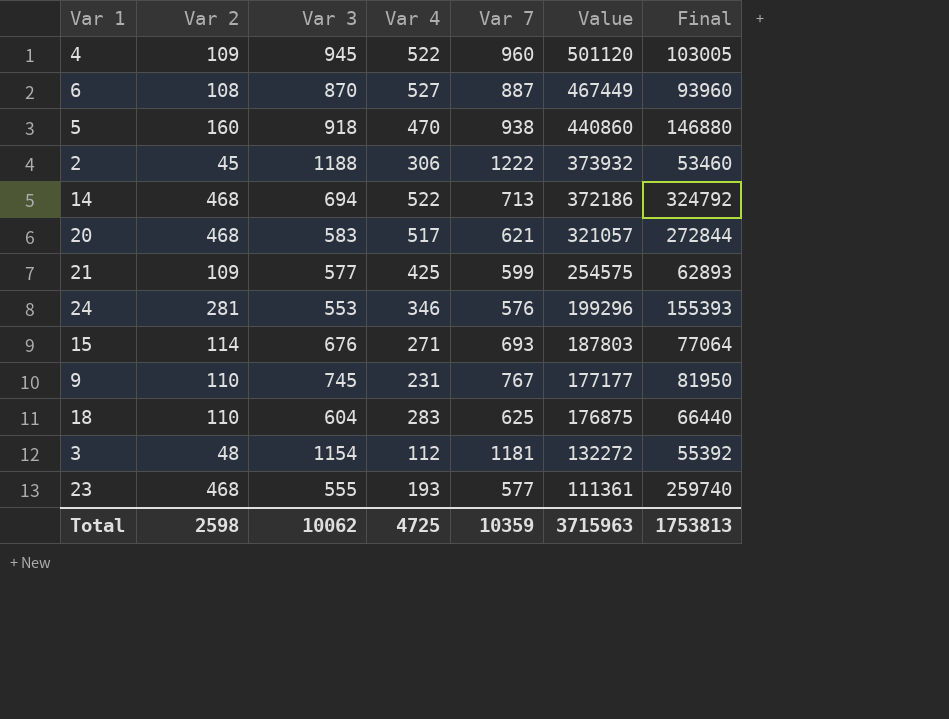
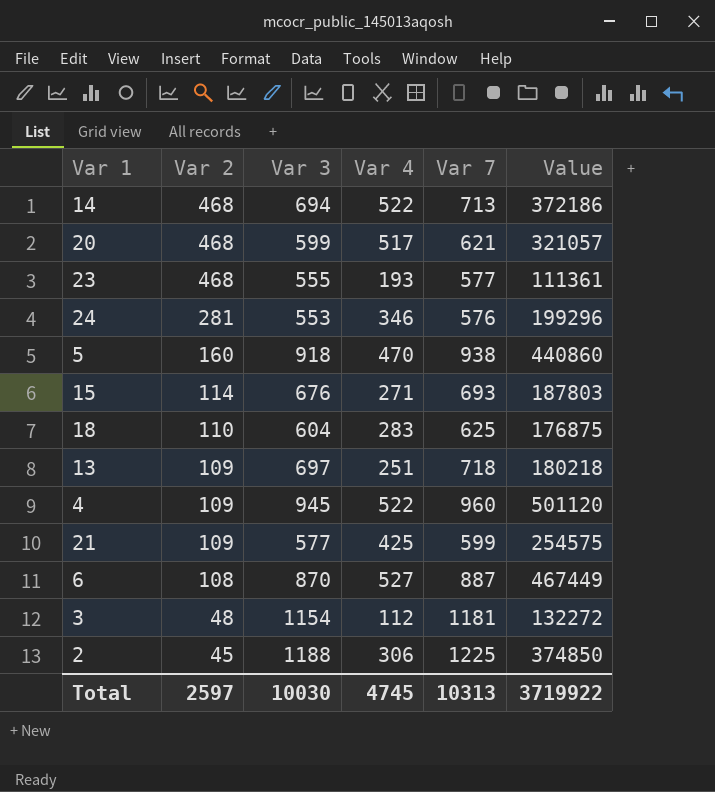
row order: Value descending -> Var 2 descending
column Final | formula: [Var 2] * [Var 3] -> none
row 9: 110 | 745 | 231 | 767 | 177177 | 81950 -> none
20 | Var 3: 583 -> 599
row 13: none -> 109 | 697 | 251 | 718 | 180218
2 | Var 7: 1222 -> 1225
2 | Value: 373932 -> 374850
Total | Var 2: 2598 -> 2597
Total | Var 3: 10062 -> 10030
Total | Var 4: 4725 -> 4745
Total | Var 7: 10359 -> 10313
Total | Value: 3715963 -> 3719922

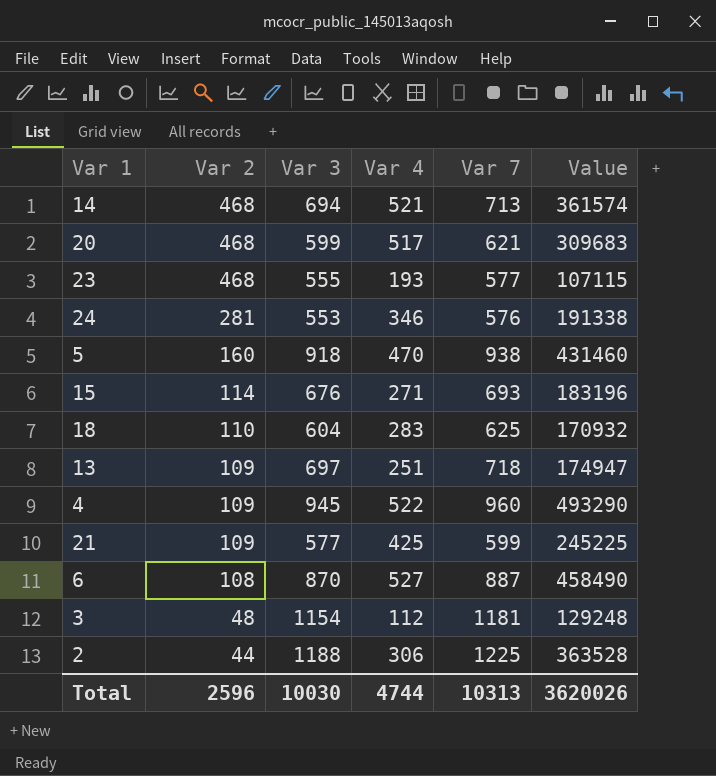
column Value | formula: [Var 4] * [Var 7] -> [Var 3] * [Var 4]
14 | Var 4: 522 -> 521
2 | Var 2: 45 -> 44
Total | Var 2: 2597 -> 2596
Total | Var 4: 4745 -> 4744
Total | Value: 3719922 -> 3620026

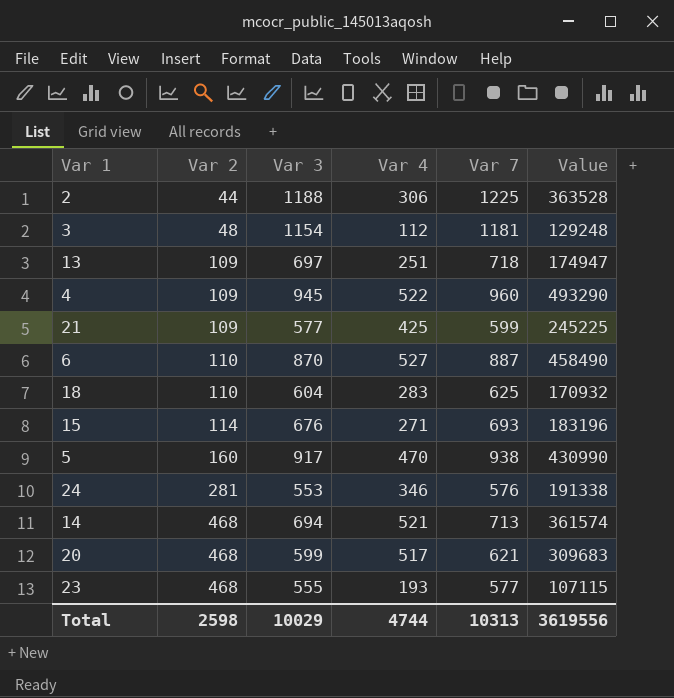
row order: Var 2 descending -> Var 2 ascending
6 | Var 2: 108 -> 110
5 | Var 3: 918 -> 917
5 | Value: 431460 -> 430990
Total | Var 2: 2596 -> 2598
Total | Var 3: 10030 -> 10029
Total | Value: 3620026 -> 3619556

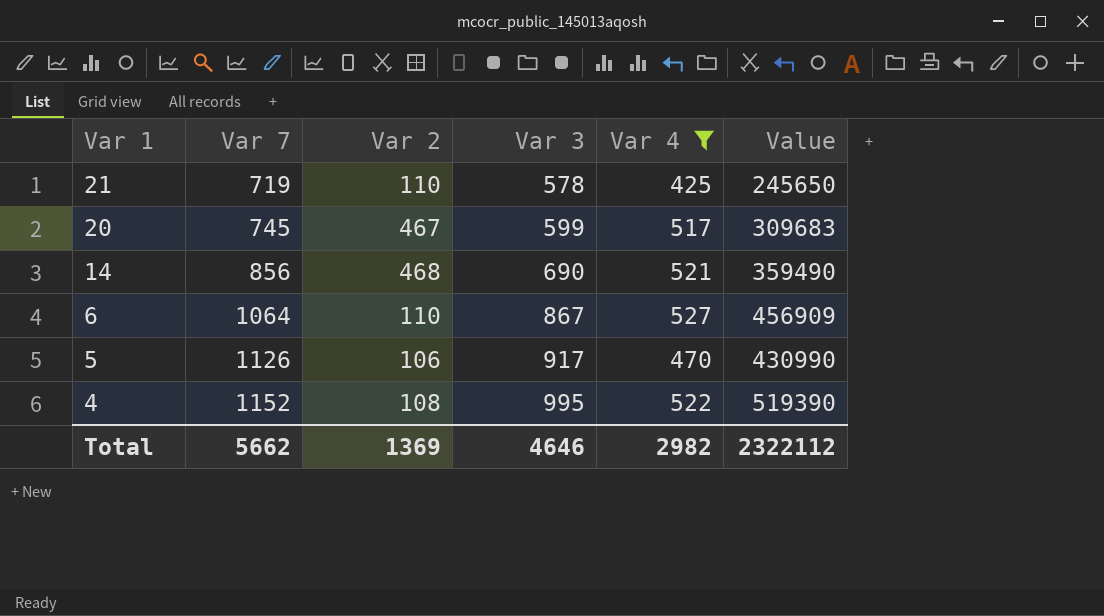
filter: none -> Var 4 >= 425
row order: Var 2 ascending -> Var 1 descending
column Var 7 | position: 5 -> 2
21 | Var 7: 599 -> 719
21 | Var 2: 109 -> 110
21 | Var 3: 577 -> 578
21 | Value: 245225 -> 245650
20 | Var 7: 621 -> 745
20 | Var 2: 468 -> 467
14 | Var 7: 713 -> 856
14 | Var 3: 694 -> 690
14 | Value: 361574 -> 359490
6 | Var 7: 887 -> 1064
6 | Var 3: 870 -> 867
6 | Value: 458490 -> 456909
5 | Var 7: 938 -> 1126
5 | Var 2: 160 -> 106
4 | Var 7: 960 -> 1152
4 | Var 2: 109 -> 108
4 | Var 3: 945 -> 995
4 | Value: 493290 -> 519390
Total | Var 7: 10313 -> 5662
Total | Var 2: 2598 -> 1369
Total | Var 3: 10029 -> 4646
Total | Var 4: 4744 -> 2982
Total | Value: 3619556 -> 2322112

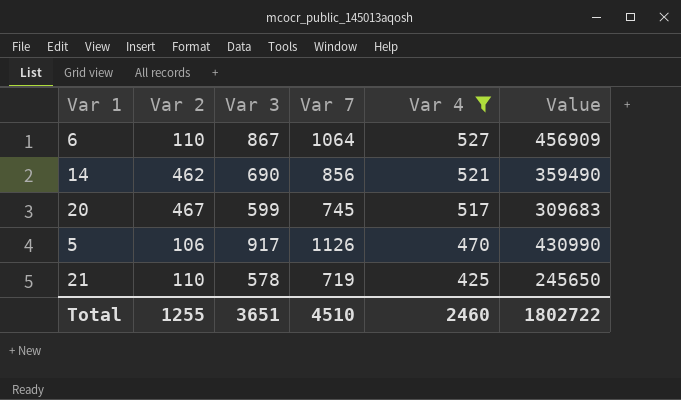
row order: Var 1 descending -> Var 4 descending
column Var 7 | position: 2 -> 4
row 4: 1152 | 108 | 995 | 522 | 519390 -> none
14 | Var 2: 468 -> 462
Total | Var 2: 1369 -> 1255
Total | Var 3: 4646 -> 3651
Total | Var 7: 5662 -> 4510
Total | Var 4: 2982 -> 2460
Total | Value: 2322112 -> 1802722

